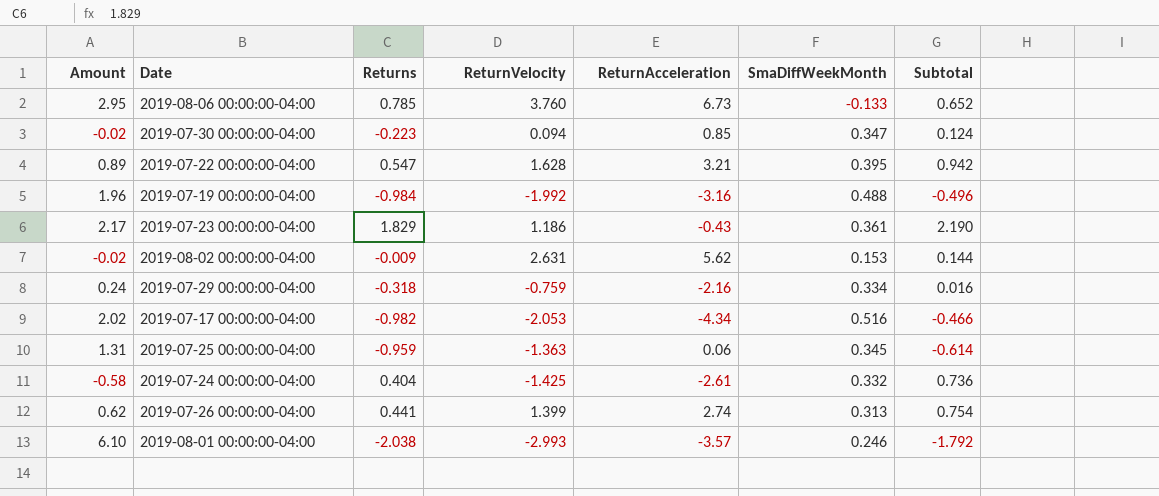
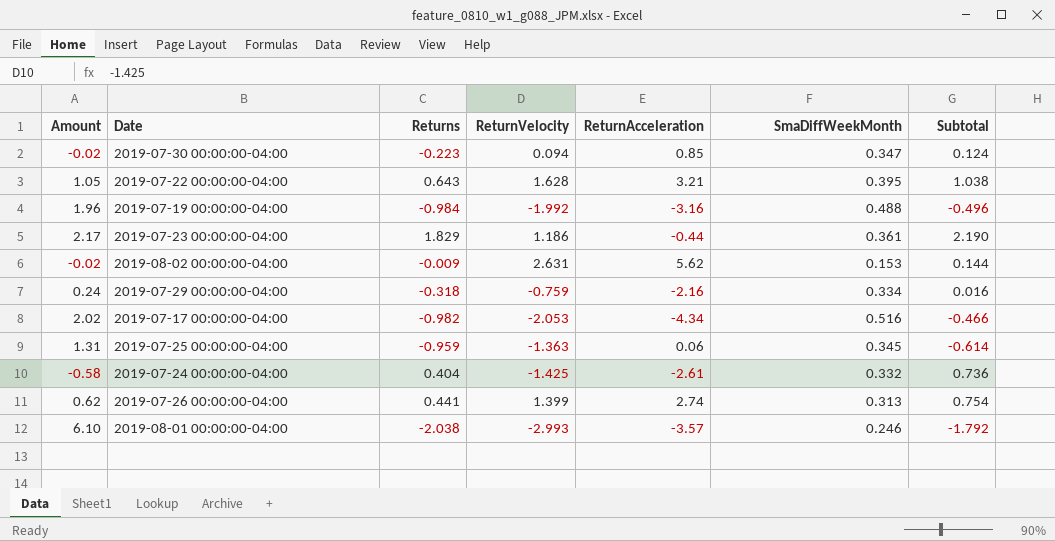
row 2019-08-06 00:00:00-04:00: 2.95 | 0.785 | 3.760 | 6.73 | -0.133 | 0.652 -> none
2019-07-22 00:00:00-04:00 | Amount: 0.89 -> 1.05
2019-07-22 00:00:00-04:00 | Returns: 0.547 -> 0.643
2019-07-22 00:00:00-04:00 | Subtotal: 0.942 -> 1.038
2019-07-23 00:00:00-04:00 | ReturnAcceleration: -0.43 -> -0.44

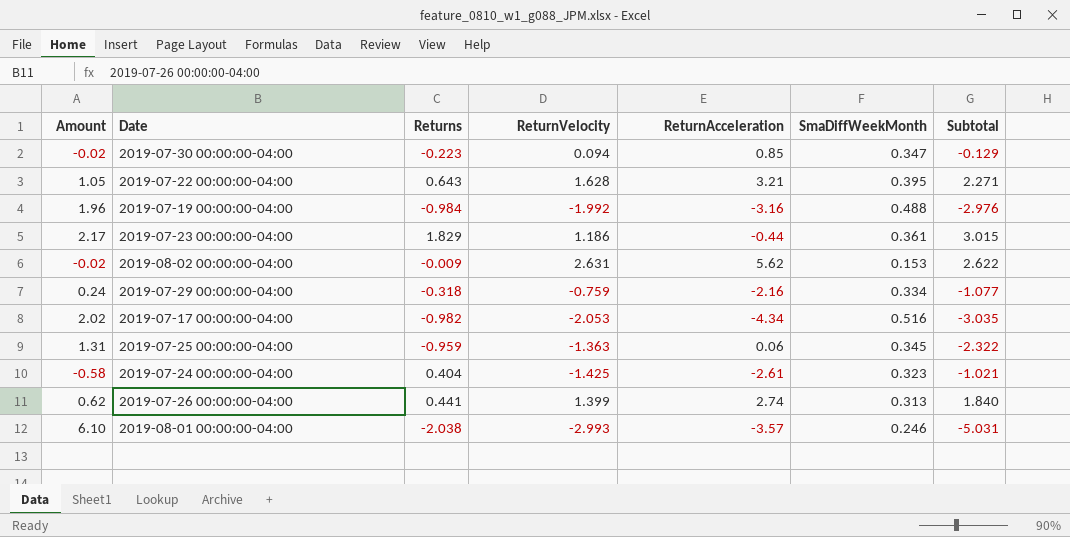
column Subtotal | formula: [Returns] + [SmaDiffWeekMonth] -> [Returns] + [ReturnVelocity]
2019-07-24 00:00:00-04:00 | SmaDiffWeekMonth: 0.332 -> 0.323

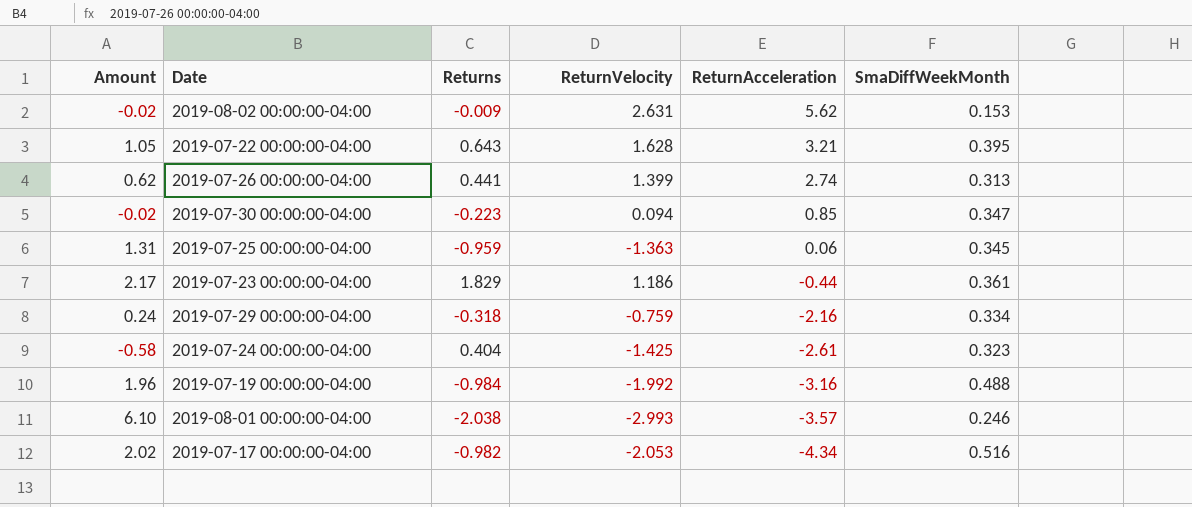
row order: none -> ReturnAcceleration descending
column Subtotal | formula: [Returns] + [ReturnVelocity] -> none

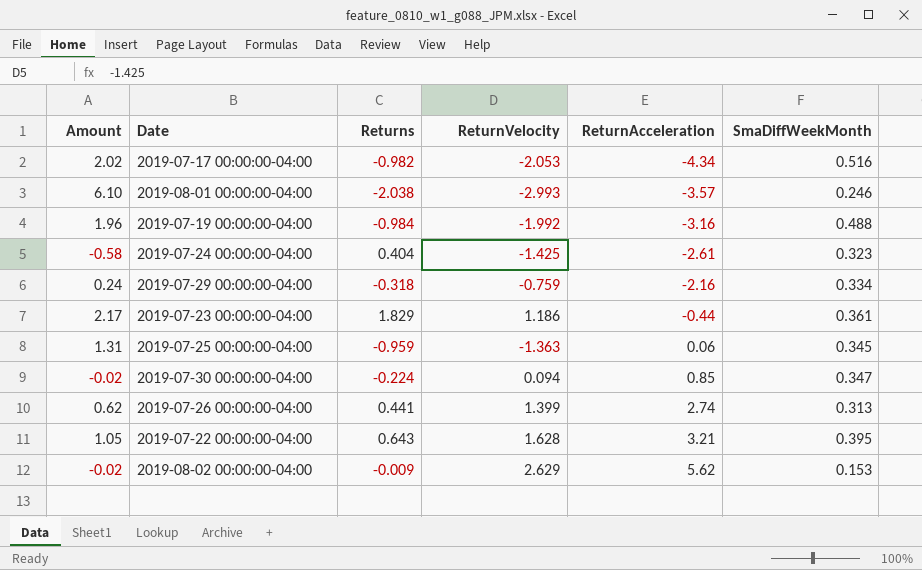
row order: ReturnAcceleration descending -> ReturnAcceleration ascending
2019-07-30 00:00:00-04:00 | Returns: -0.223 -> -0.224
2019-08-02 00:00:00-04:00 | ReturnVelocity: 2.631 -> 2.629

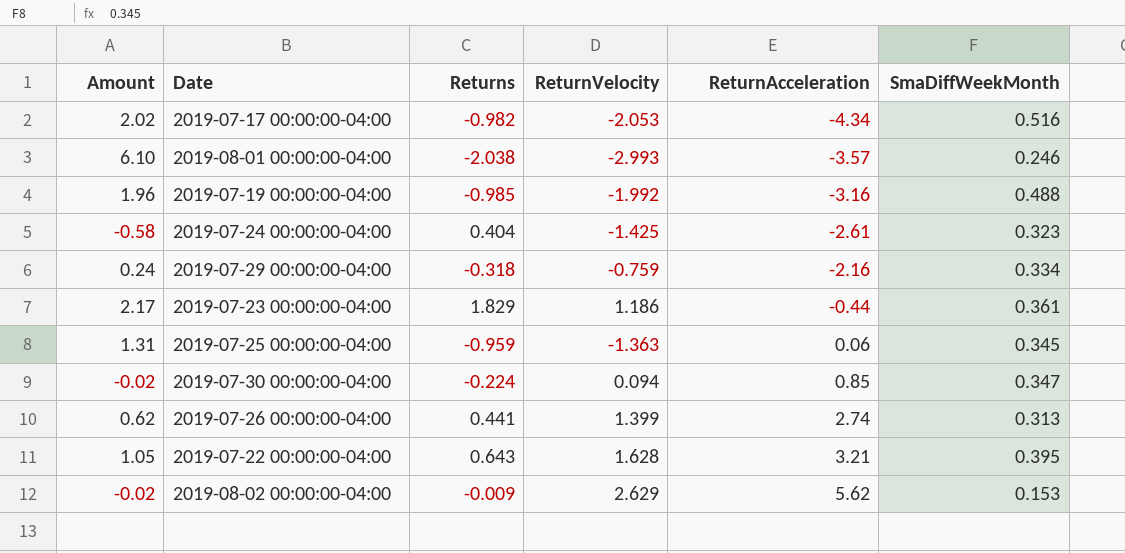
2019-07-19 00:00:00-04:00 | Returns: -0.984 -> -0.985

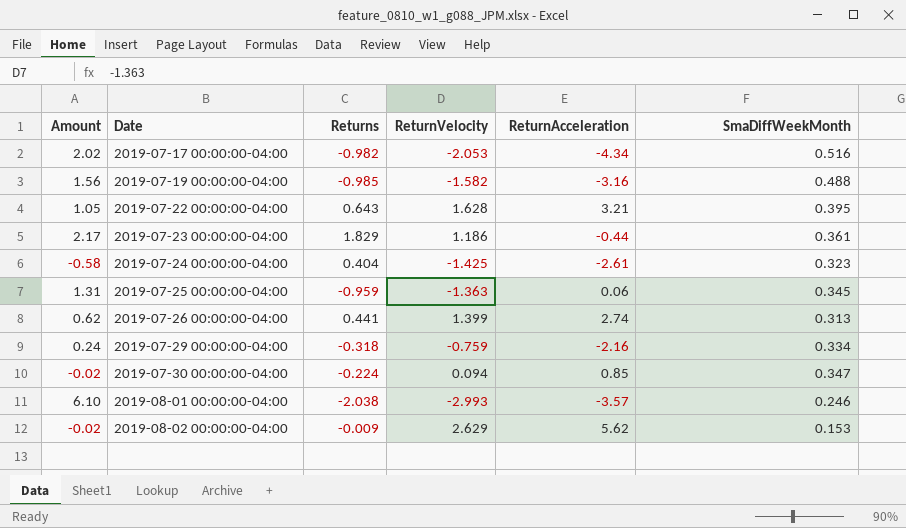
row order: ReturnAcceleration ascending -> Date ascending
2019-07-19 00:00:00-04:00 | Amount: 1.96 -> 1.56
2019-07-19 00:00:00-04:00 | ReturnVelocity: -1.992 -> -1.582

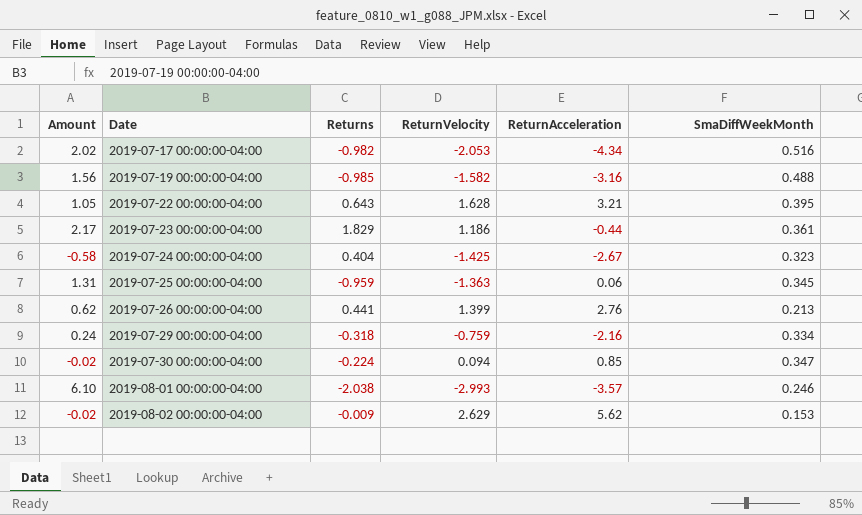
2019-07-24 00:00:00-04:00 | ReturnAcceleration: -2.61 -> -2.67
2019-07-26 00:00:00-04:00 | ReturnAcceleration: 2.74 -> 2.76
2019-07-26 00:00:00-04:00 | SmaDiffWeekMonth: 0.313 -> 0.213

